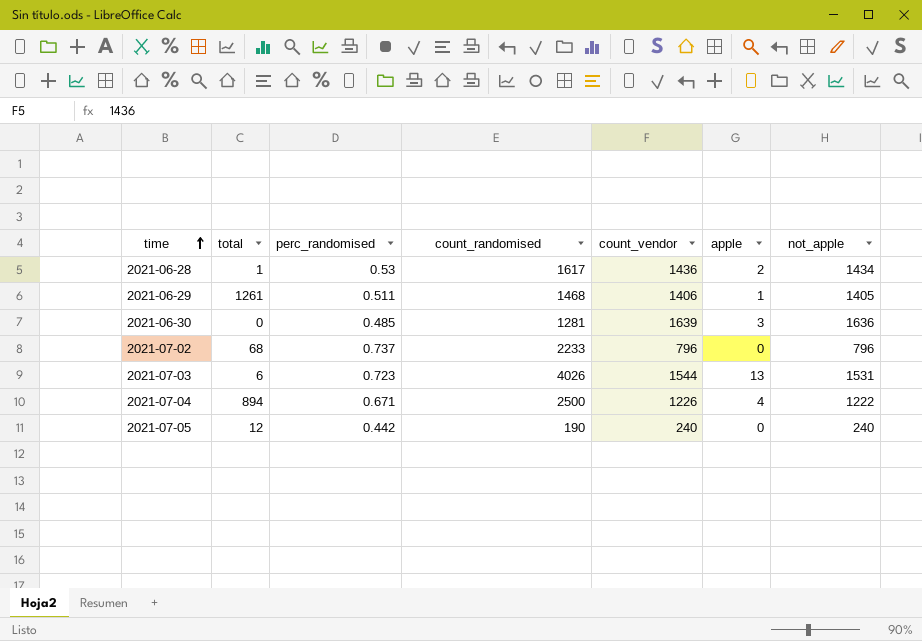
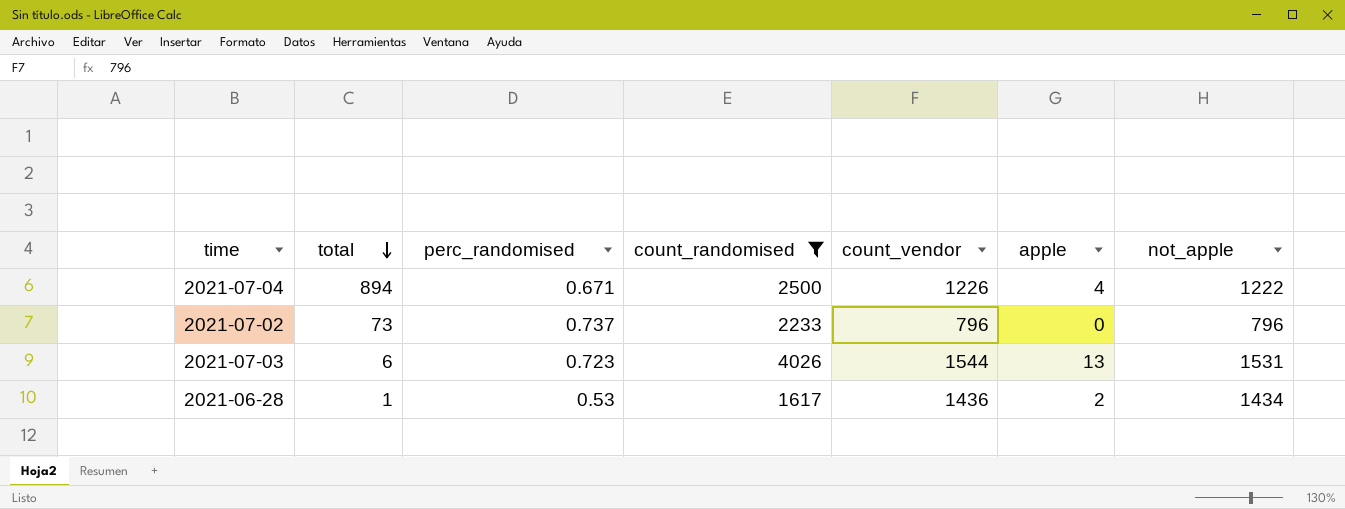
filter: none -> count_randomised >= 1617
row order: time ascending -> total descending
2021-07-02 | total: 68 -> 73

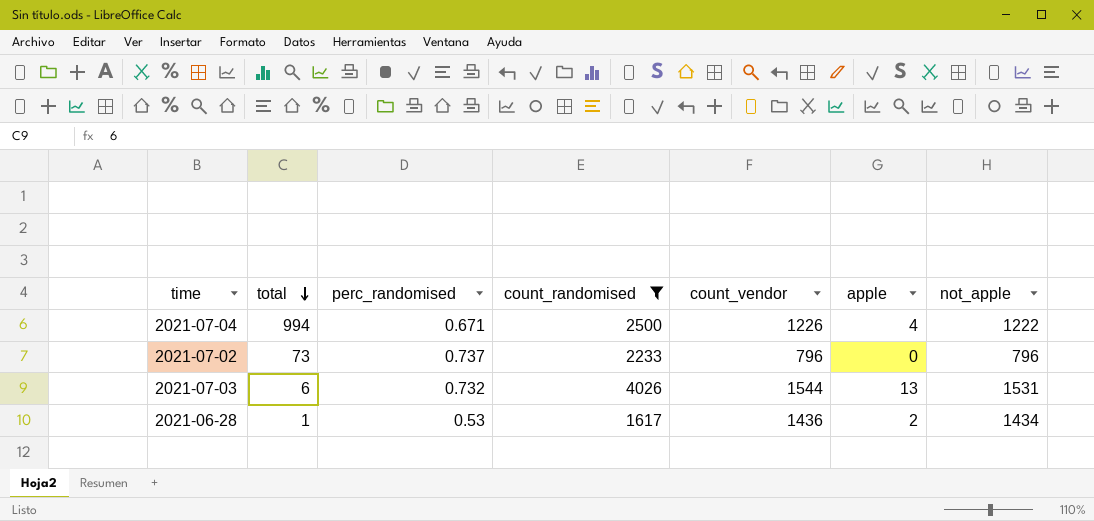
2021-07-04 | total: 894 -> 994
2021-07-03 | perc_randomised: 0.723 -> 0.732

